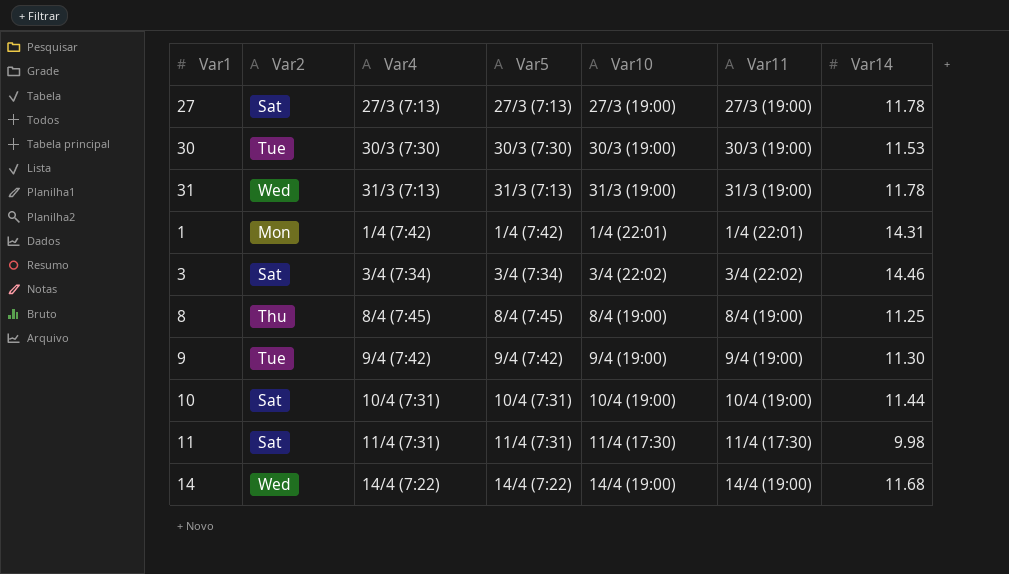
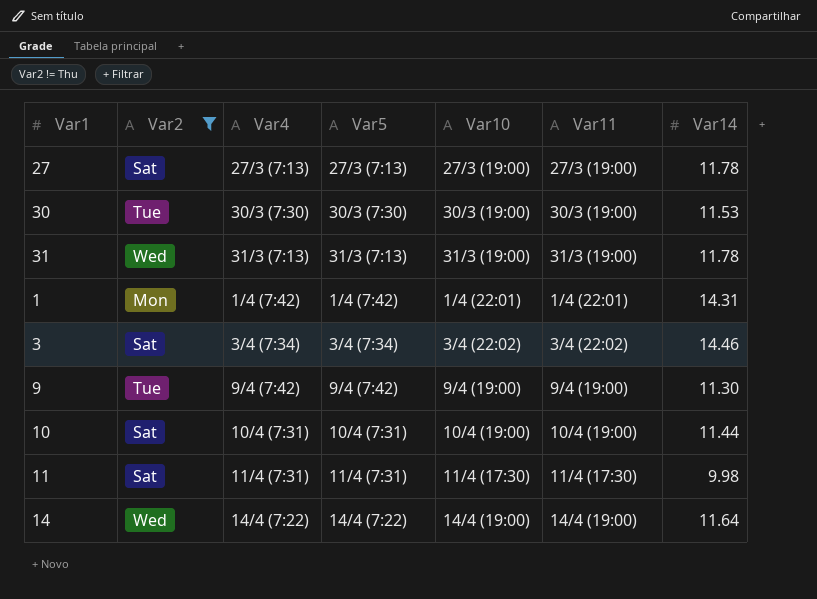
filter: none -> Var2 != Thu
14 | Var14: 11.68 -> 11.64

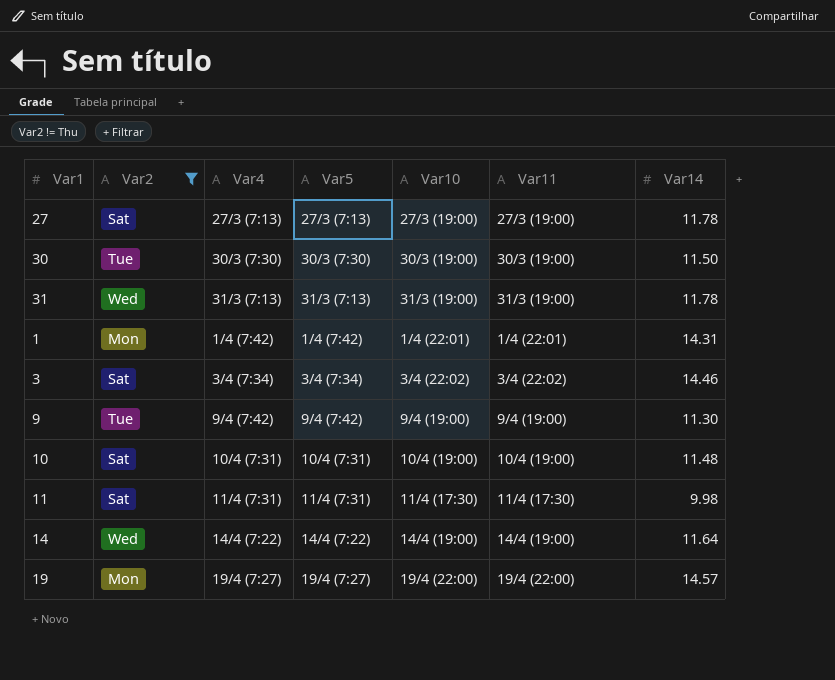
30 | Var14: 11.53 -> 11.50
10 | Var14: 11.44 -> 11.48
row 19: none -> Mon | 19/4 (7:27) | 19/4 (7:27) | 19/4 (22:00) | 19/4 (22:00) | 14.57

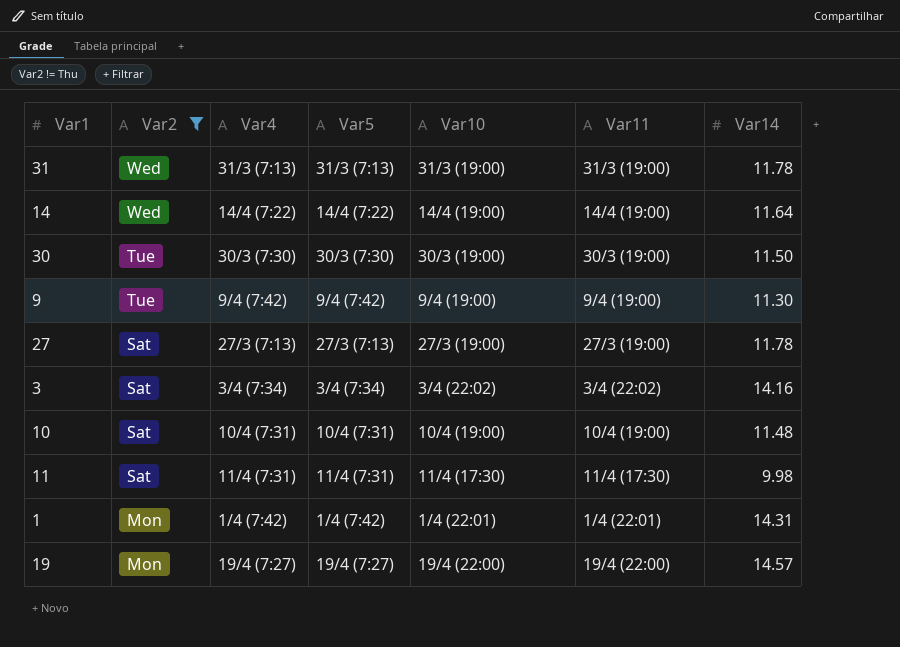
row order: none -> Var2 descending
3 | Var14: 14.46 -> 14.16

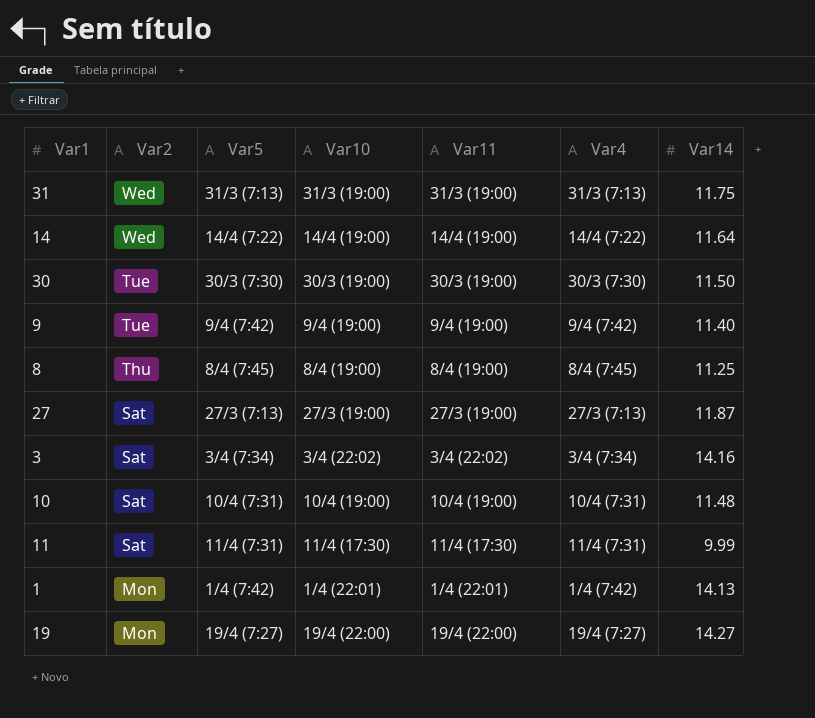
filter: Var2 != Thu -> none
column Var4 | position: 3 -> 6
31 | Var14: 11.78 -> 11.75
9 | Var14: 11.30 -> 11.40
27 | Var14: 11.78 -> 11.87
11 | Var14: 9.98 -> 9.99
1 | Var14: 14.31 -> 14.13
19 | Var14: 14.57 -> 14.27

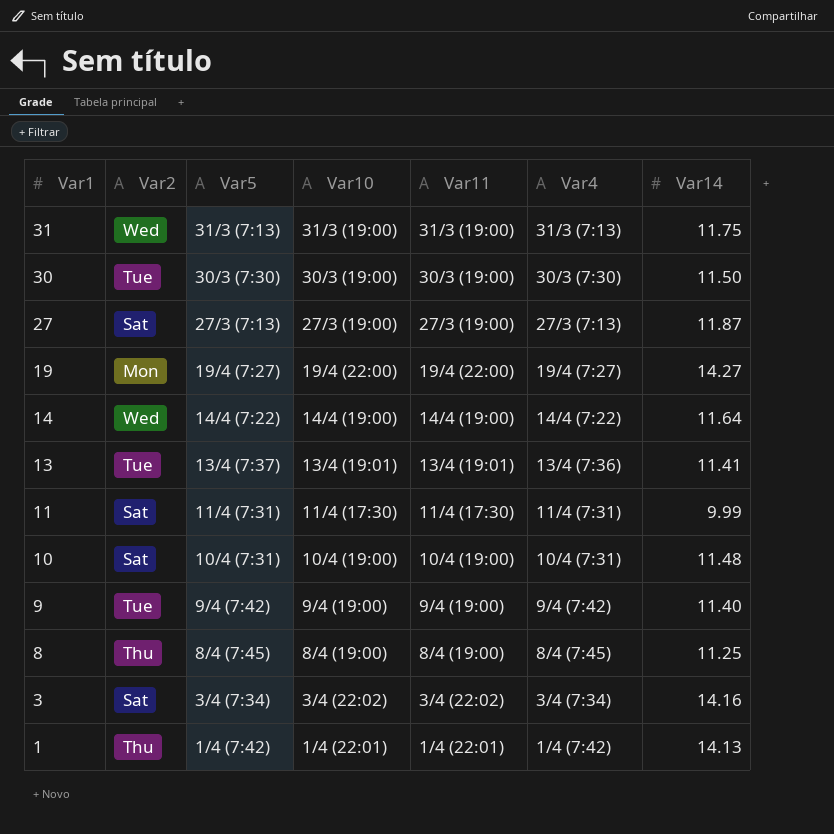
row order: Var2 descending -> Var1 descending
row 13: none -> Tue | 13/4 (7:37) | 13/4 (19:01) | 13/4 (19:01) | 13/4 (7:36) | 11.41
1 | Var2: Mon -> Thu

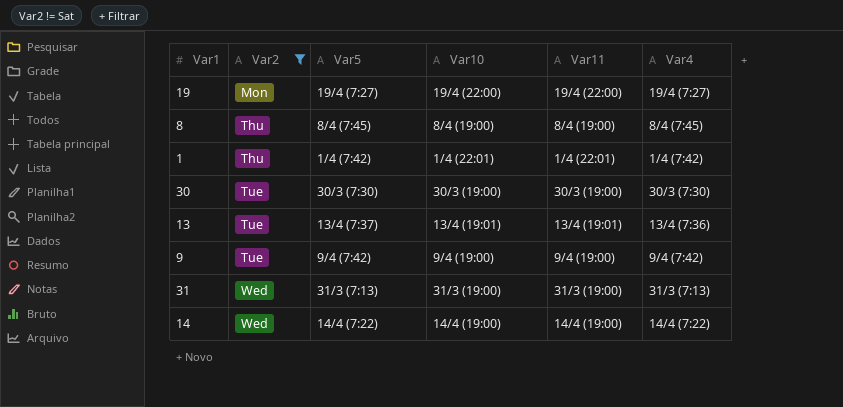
filter: none -> Var2 != Sat
row order: Var1 descending -> Var2 ascending
column Var14 | position: 7 -> none

